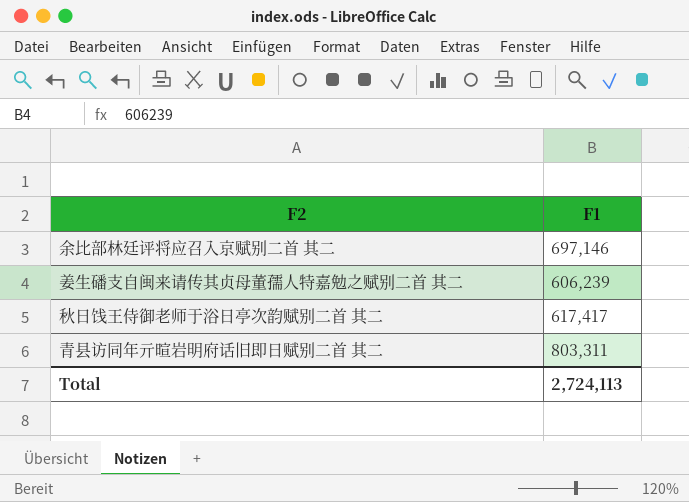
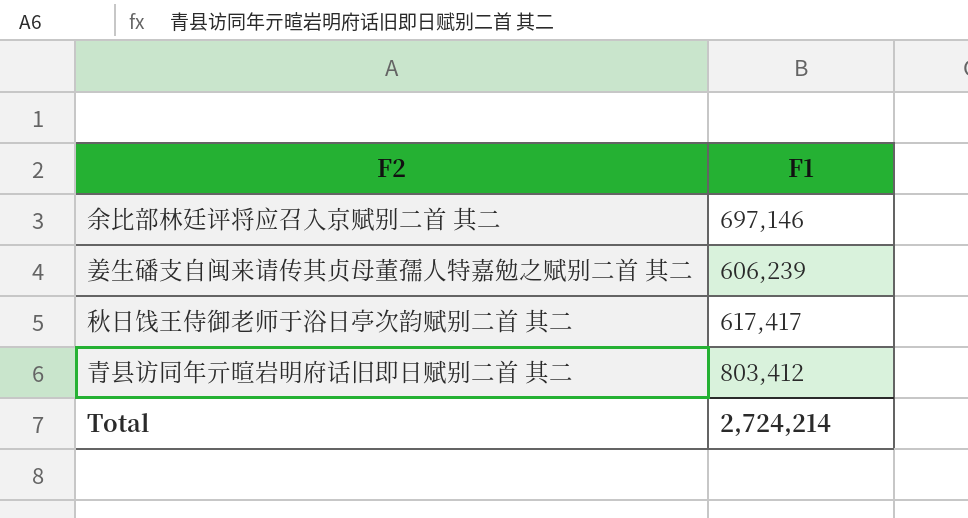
青县访同年亓暄岩明府话旧即日赋别二首 其二 | F1: 803,311 -> 803,412
Total | F1: 2,724,113 -> 2,724,214

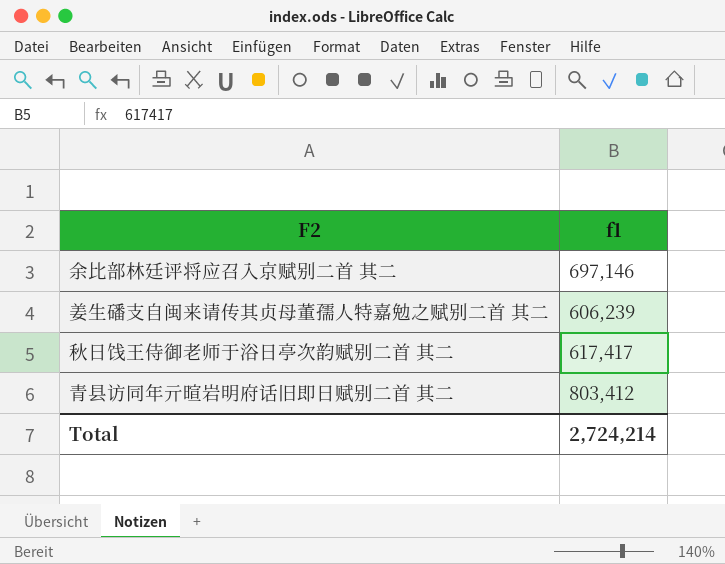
column name: F1 -> f1

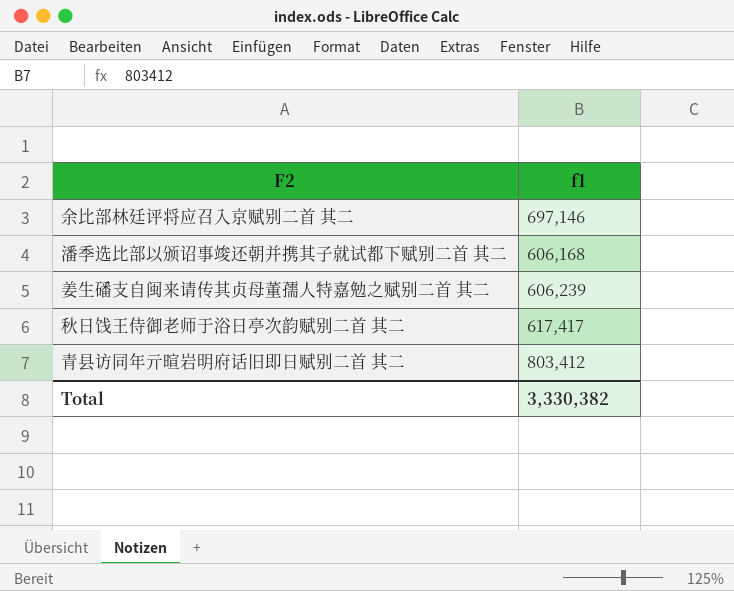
row 潘季选比部以颁诏事竣还朝并携其子就试都下赋别二首 其二: none -> 606,168
Total | f1: 2,724,214 -> 3,330,382

